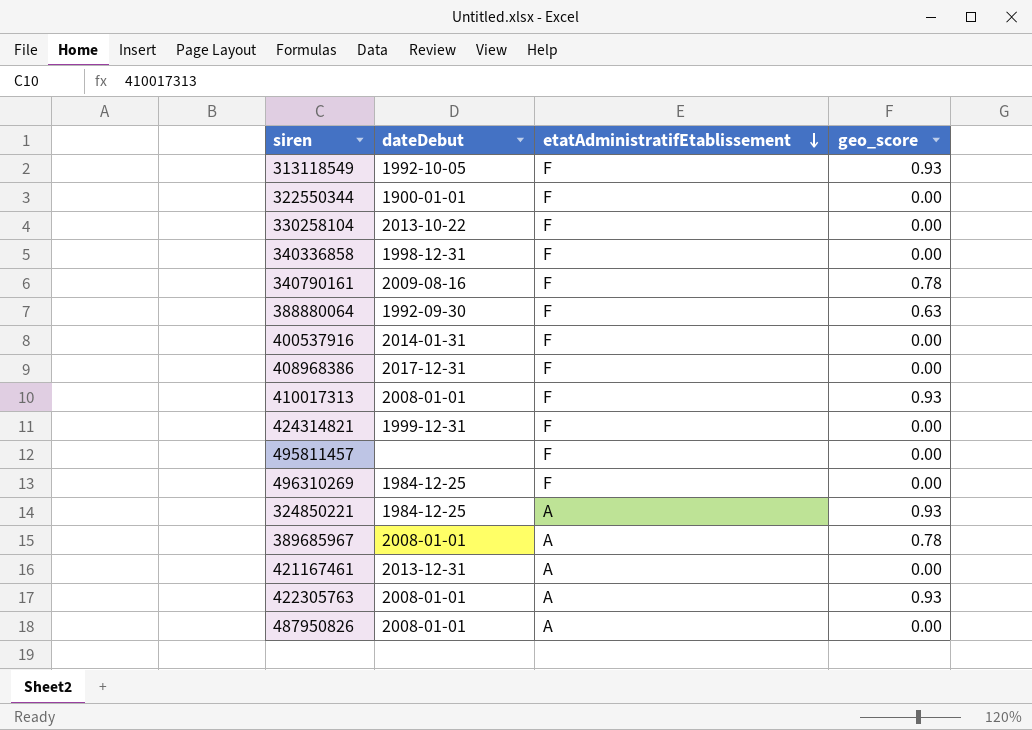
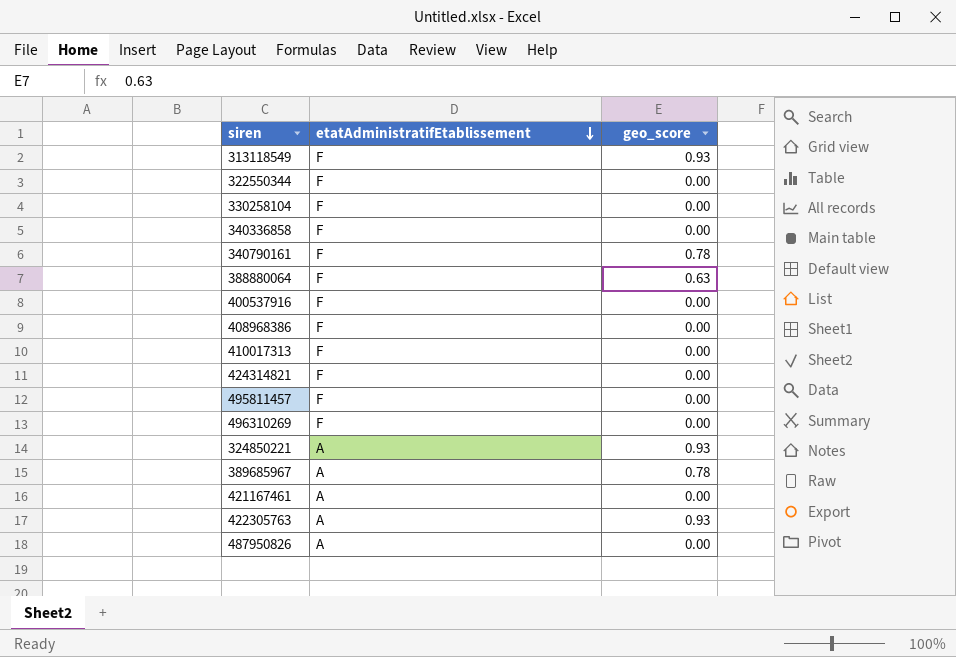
column dateDebut | position: 2 -> none
410017313 | geo_score: 0.93 -> 0.00

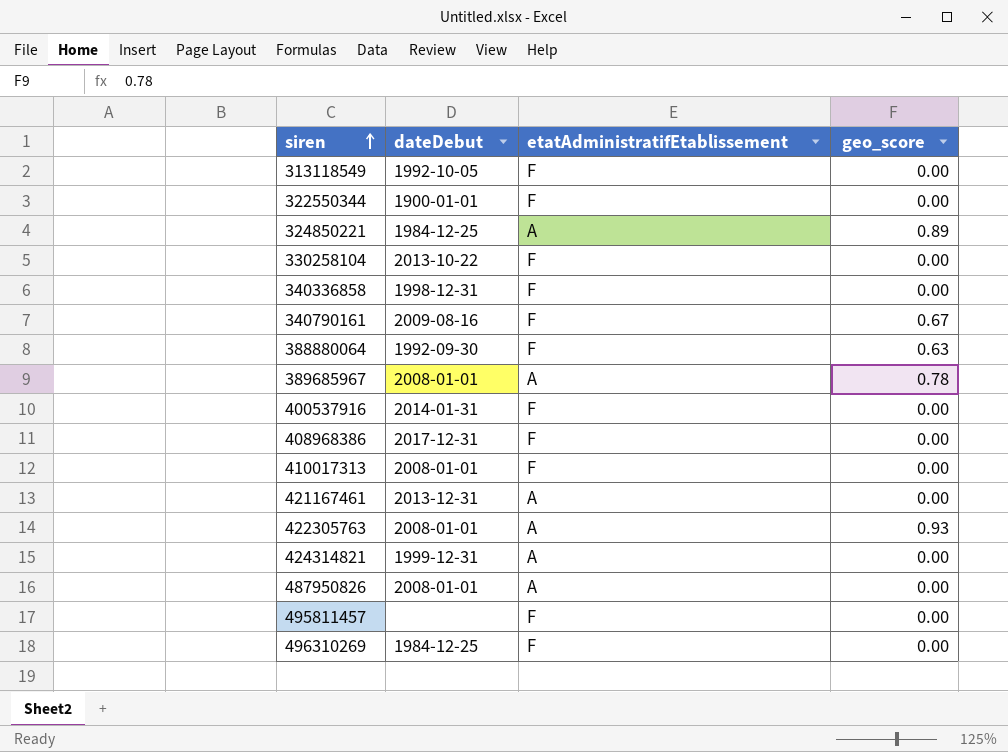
row order: etatAdministratifEtablissement descending -> siren ascending
column dateDebut | position: none -> 2
313118549 | geo_score: 0.93 -> 0.00
324850221 | geo_score: 0.93 -> 0.89
340790161 | geo_score: 0.78 -> 0.67
424314821 | etatAdministratifEtablissement: F -> A

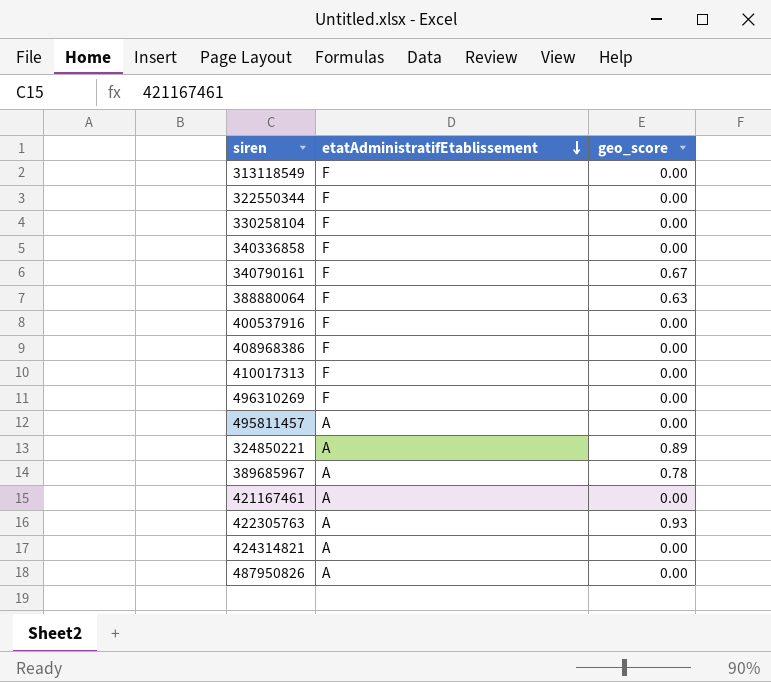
row order: siren ascending -> etatAdministratifEtablissement descending
column dateDebut | position: 2 -> none
495811457 | etatAdministratifEtablissement: F -> A

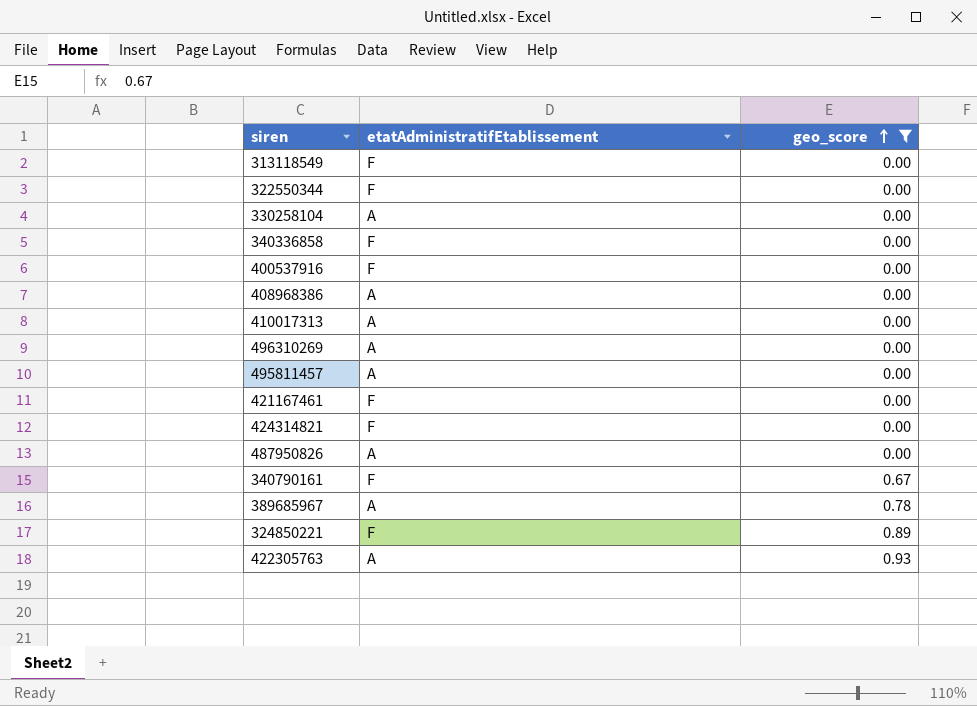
filter: none -> geo_score != 0.63
row order: etatAdministratifEtablissement descending -> geo_score ascending
330258104 | etatAdministratifEtablissement: F -> A
408968386 | etatAdministratifEtablissement: F -> A
410017313 | etatAdministratifEtablissement: F -> A
496310269 | etatAdministratifEtablissement: F -> A
421167461 | etatAdministratifEtablissement: A -> F
424314821 | etatAdministratifEtablissement: A -> F
324850221 | etatAdministratifEtablissement: A -> F

